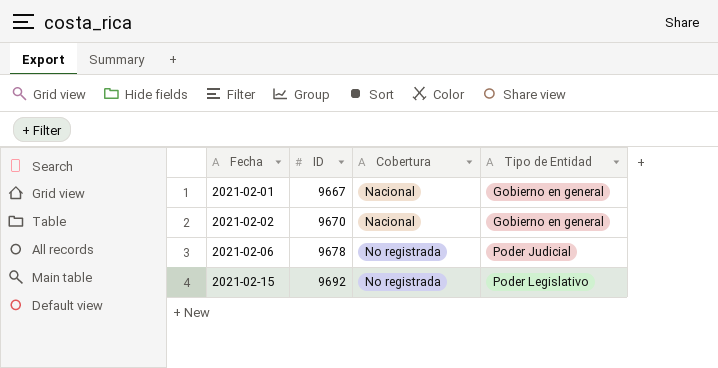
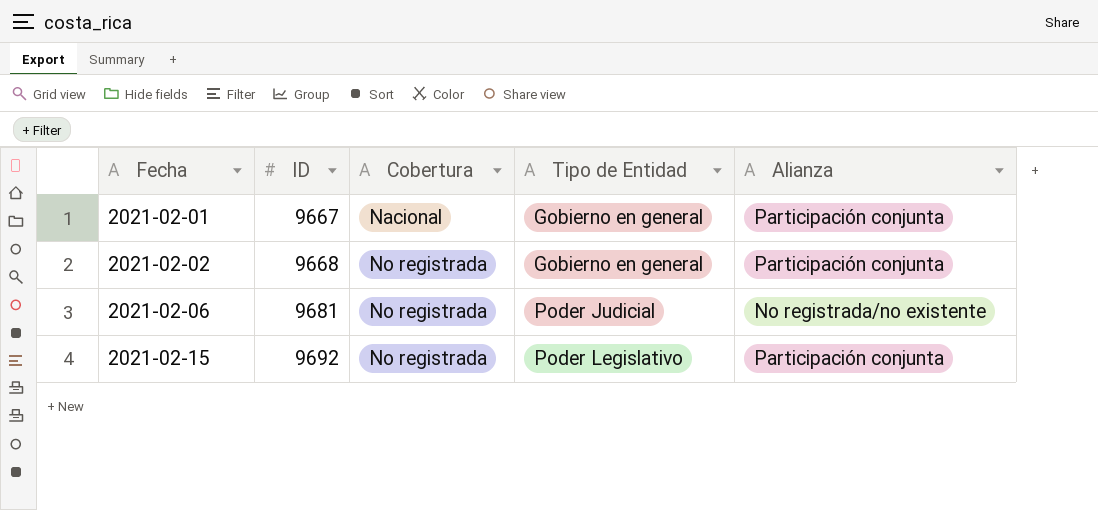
column Alianza | position: none -> 5
2021-02-02 | ID: 9670 -> 9668
2021-02-02 | Cobertura: Nacional -> No registrada
2021-02-06 | ID: 9678 -> 9681

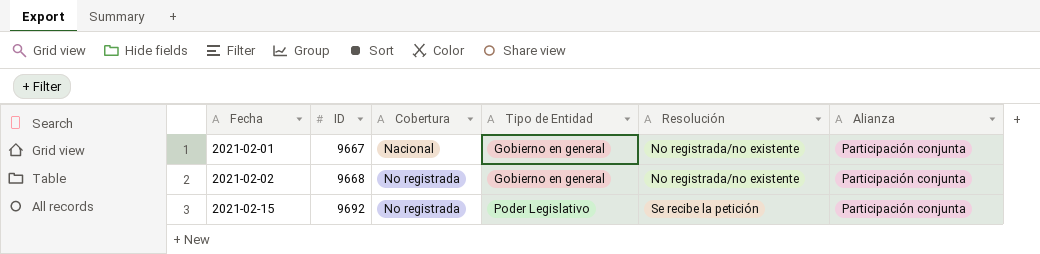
column Resolución | position: none -> 5
row 2021-02-06: 9681 | No registrada | Poder Judicial | No registrada/no existente -> none

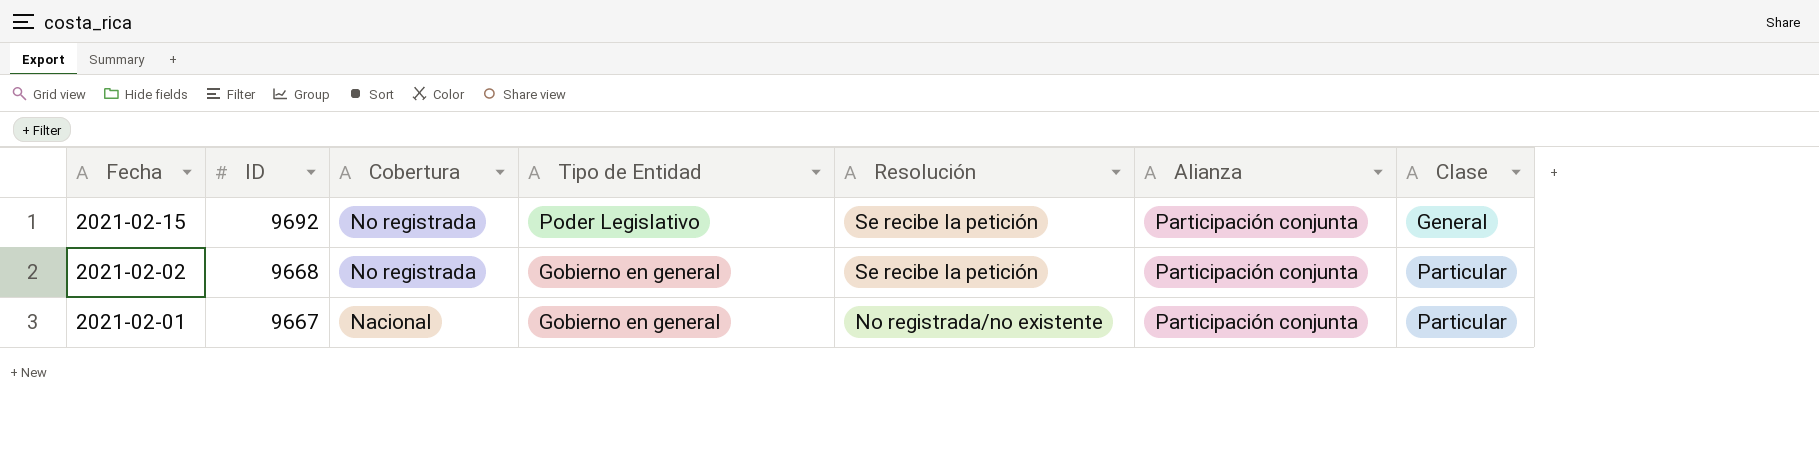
row order: Fecha ascending -> Fecha descending
column Clase | position: none -> 7
2021-02-02 | Resolución: No registrada/no existente -> Se recibe la petición

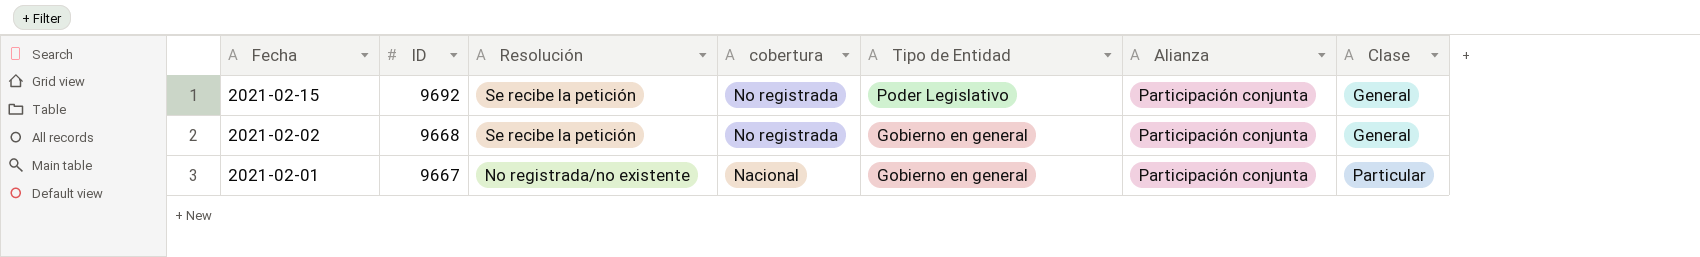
column Resolución | position: 5 -> 3
column name: Cobertura -> cobertura
2021-02-02 | Clase: Particular -> General

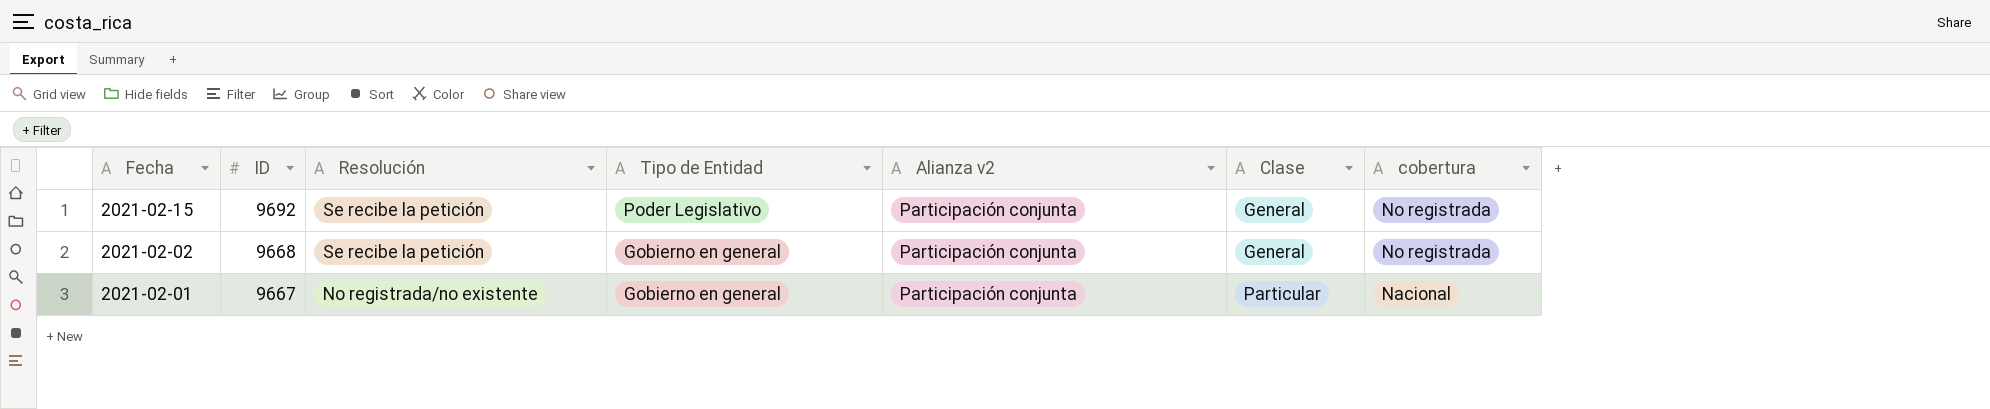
column name: Alianza -> Alianza v2
column cobertura | position: 4 -> 7

